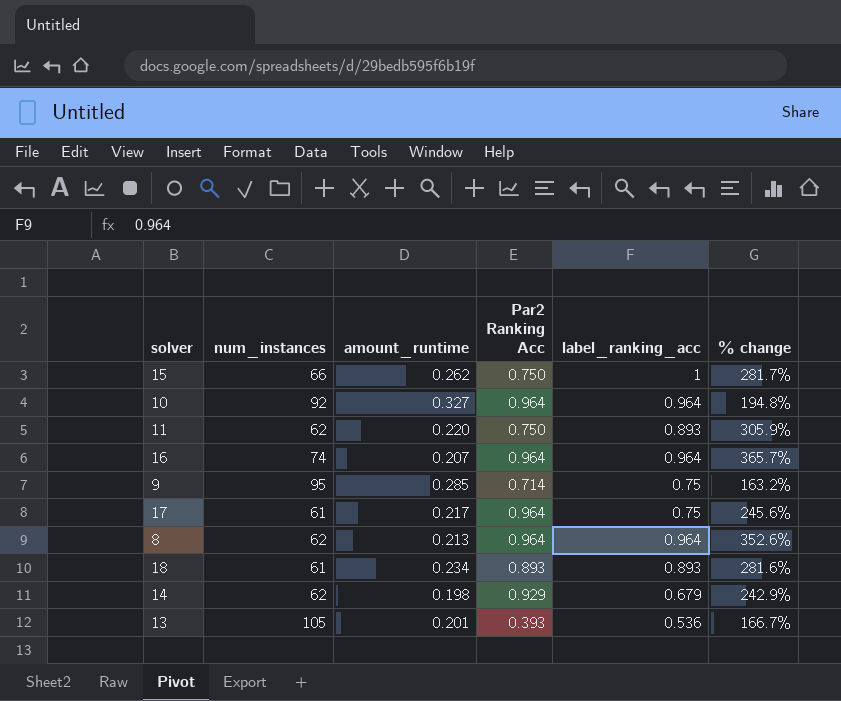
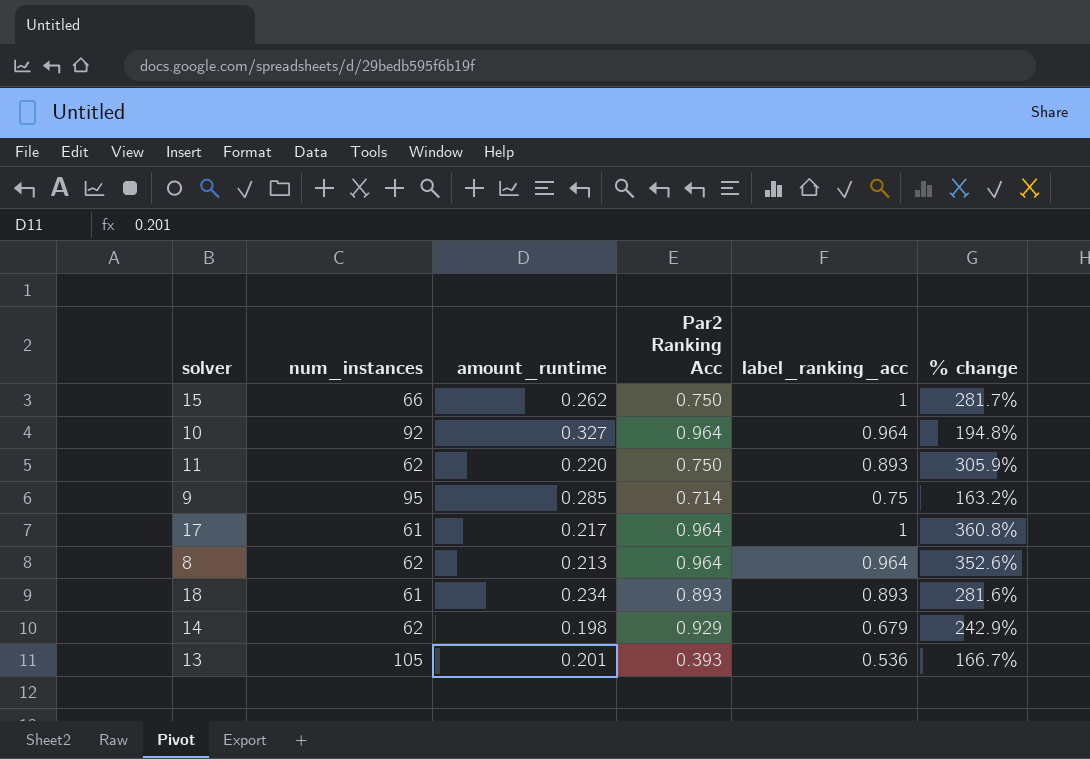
row 16: 74 | 0.207 | 0.964 | 0.964 | 365.7% -> none
17 | label_ranking_acc: 0.75 -> 1
17 | % change: 245.6% -> 360.8%

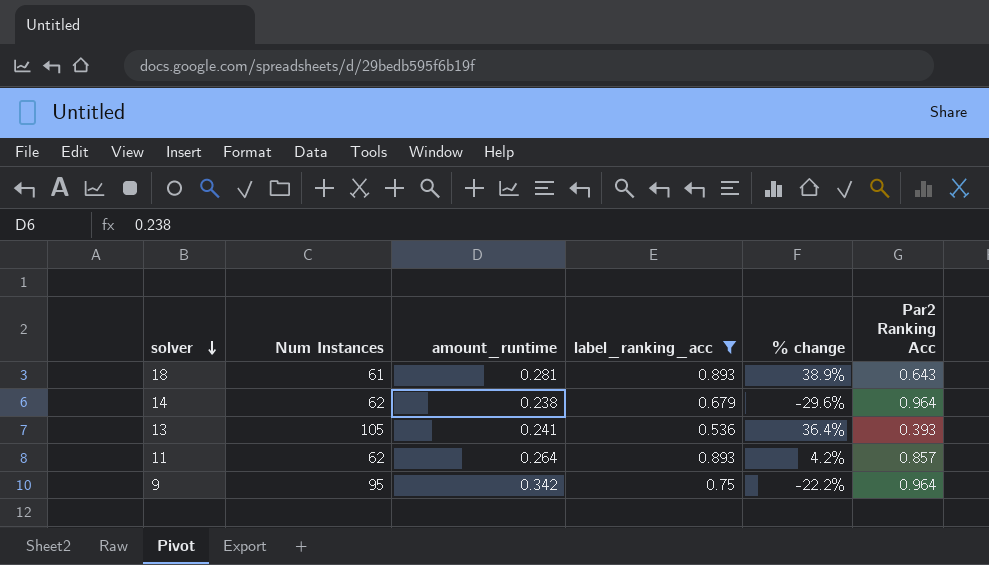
filter: none -> label_ranking_acc <= 0.893
row order: none -> solver descending
column name: num_instances -> Num Instances
column % change | formula: ([label_ranking_acc] - [amount_runtime]) / [amount_runtime] -> ([label_ranking_acc] - [Par2 Ranking Acc]) / [Par2 Ranking Acc]
column Par2 Ranking Acc | position: 4 -> 6
18 | amount_runtime: 0.234 -> 0.281
18 | Par2 Ranking Acc: 0.893 -> 0.643
14 | amount_runtime: 0.198 -> 0.238
14 | Par2 Ranking Acc: 0.929 -> 0.964
13 | amount_runtime: 0.201 -> 0.241
11 | amount_runtime: 0.220 -> 0.264
11 | Par2 Ranking Acc: 0.750 -> 0.857
9 | amount_runtime: 0.285 -> 0.342
9 | Par2 Ranking Acc: 0.714 -> 0.964

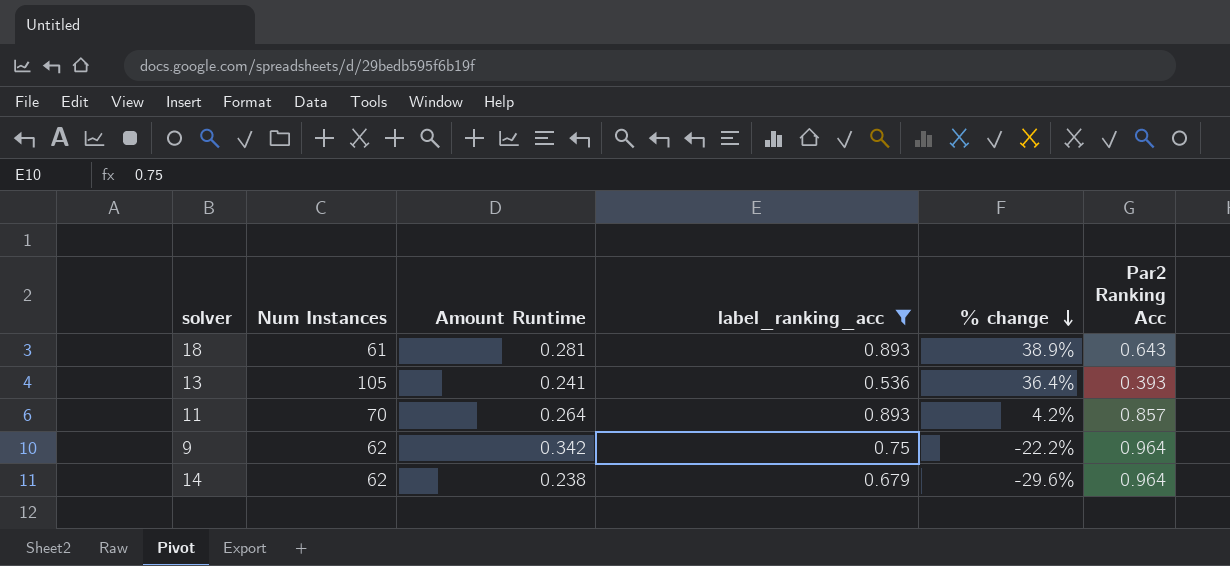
row order: solver descending -> % change descending
column name: amount_runtime -> Amount Runtime
11 | Num Instances: 62 -> 70
9 | Num Instances: 95 -> 62

